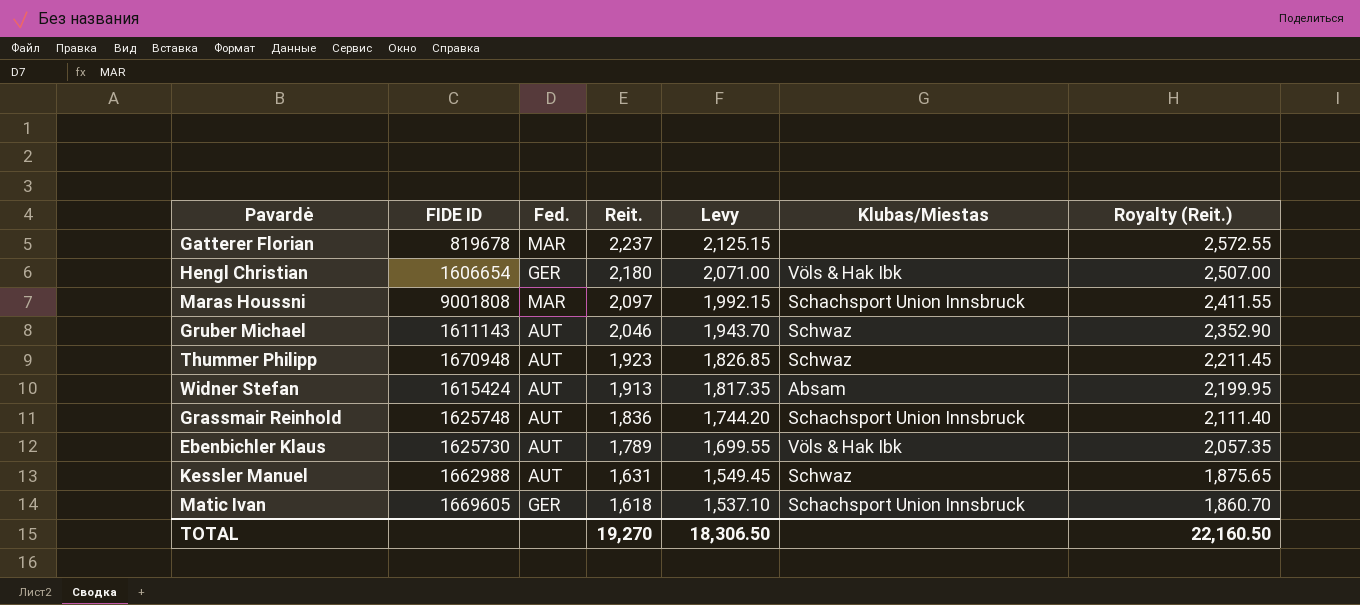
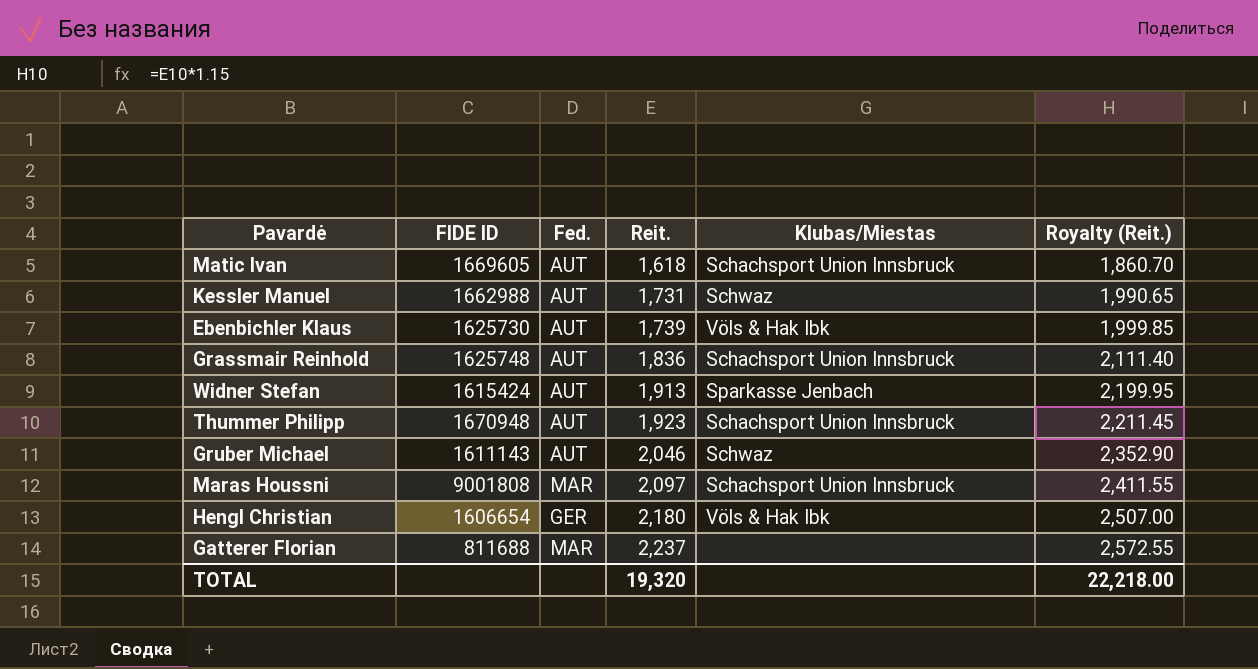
row order: Reit. descending -> Reit. ascending
column Levy | formula: [Reit.] * 0.95 -> none
Matic Ivan | Fed.: GER -> AUT
Kessler Manuel | Reit.: 1,631 -> 1,731
Kessler Manuel | Royalty (Reit.): 1,875.65 -> 1,990.65
Ebenbichler Klaus | Reit.: 1,789 -> 1,739
Ebenbichler Klaus | Royalty (Reit.): 2,057.35 -> 1,999.85
Widner Stefan | Klubas/Miestas: Absam -> Sparkasse Jenbach
Thummer Philipp | Klubas/Miestas: Schwaz -> Schachsport Union Innsbruck
Gatterer Florian | FIDE ID: 819678 -> 811688
TOTAL | Reit.: 19,270 -> 19,320
TOTAL | Royalty (Reit.): 22,160.50 -> 22,218.00

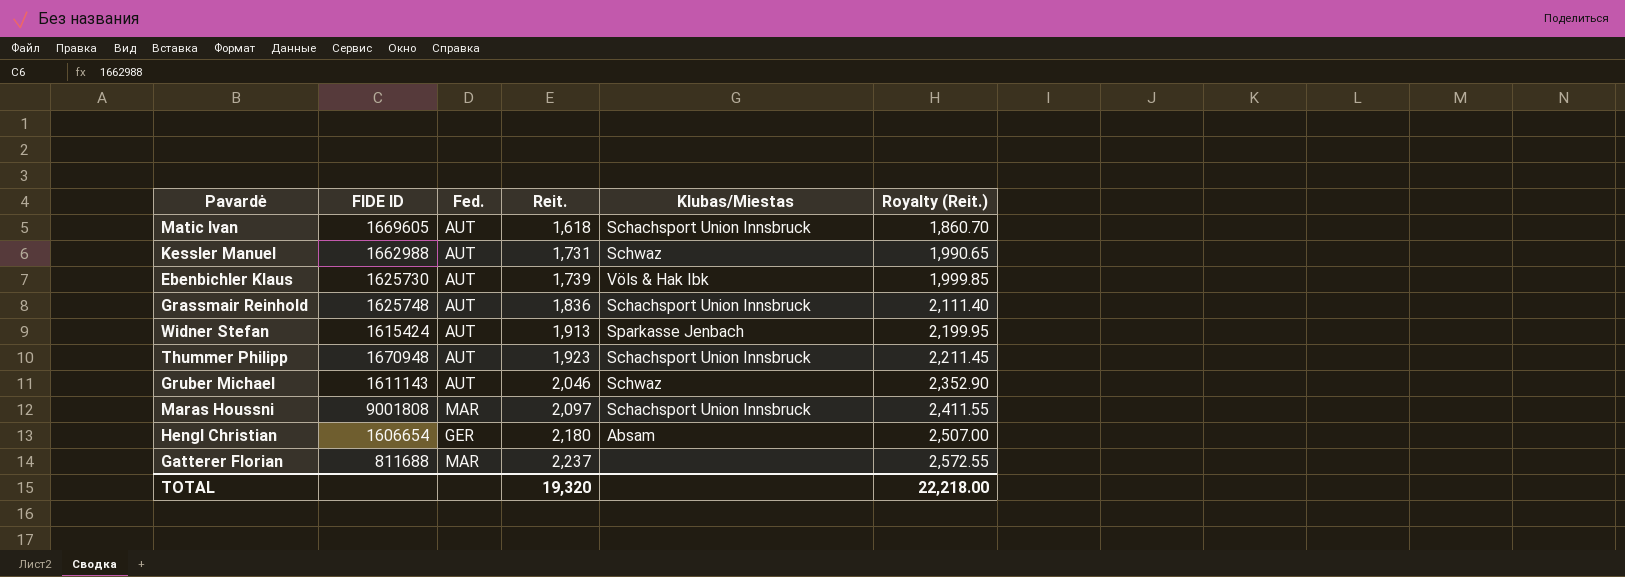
Hengl Christian | Klubas/Miestas: Völs & Hak Ibk -> Absam

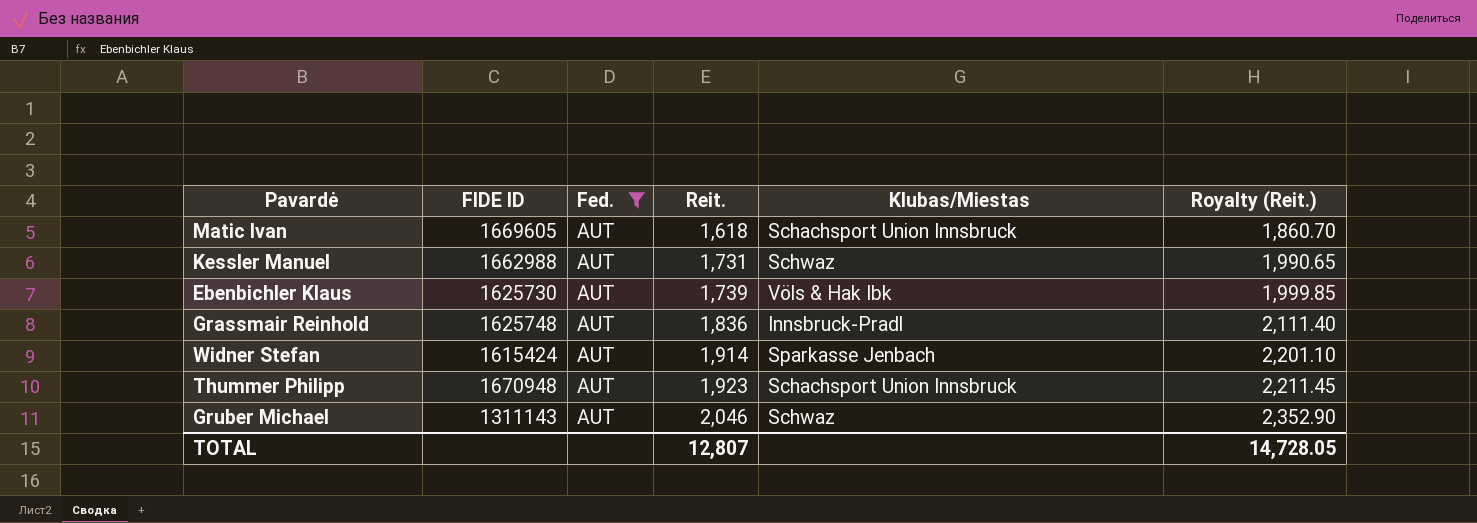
filter: none -> Fed. = AUT
Grassmair Reinhold | Klubas/Miestas: Schachsport Union Innsbruck -> Innsbruck-Pradl
Widner Stefan | Reit.: 1,913 -> 1,914
Widner Stefan | Royalty (Reit.): 2,199.95 -> 2,201.10
Gruber Michael | FIDE ID: 1611143 -> 1311143
TOTAL | Reit.: 19,320 -> 12,807
TOTAL | Royalty (Reit.): 22,218.00 -> 14,728.05

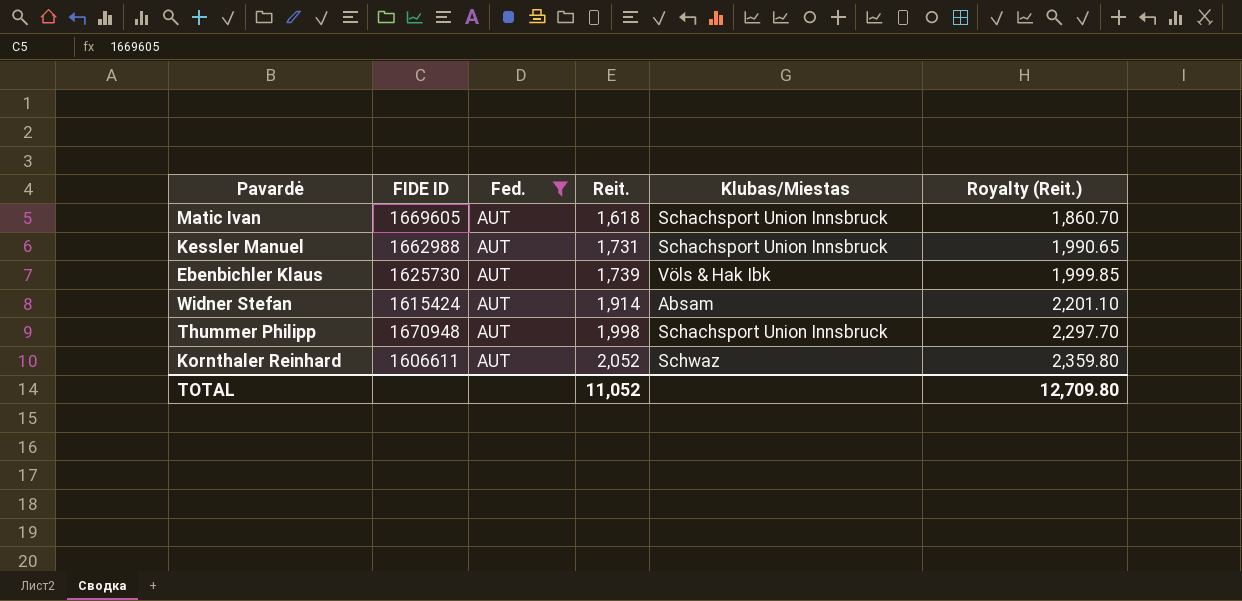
row Grassmair Reinhold: 1625748 | AUT | 1,836 | Innsbruck-Pradl | 2,111.40 -> none
row Gruber Michael: 1311143 | AUT | 2,046 | Schwaz | 2,352.90 -> none
Kessler Manuel | Klubas/Miestas: Schwaz -> Schachsport Union Innsbruck
Widner Stefan | Klubas/Miestas: Sparkasse Jenbach -> Absam
Thummer Philipp | Reit.: 1,923 -> 1,998
Thummer Philipp | Royalty (Reit.): 2,211.45 -> 2,297.70
row Kornthaler Reinhard: none -> 1606611 | AUT | 2,052 | Schwaz | 2,359.80
TOTAL | Reit.: 12,807 -> 11,052
TOTAL | Royalty (Reit.): 14,728.05 -> 12,709.80

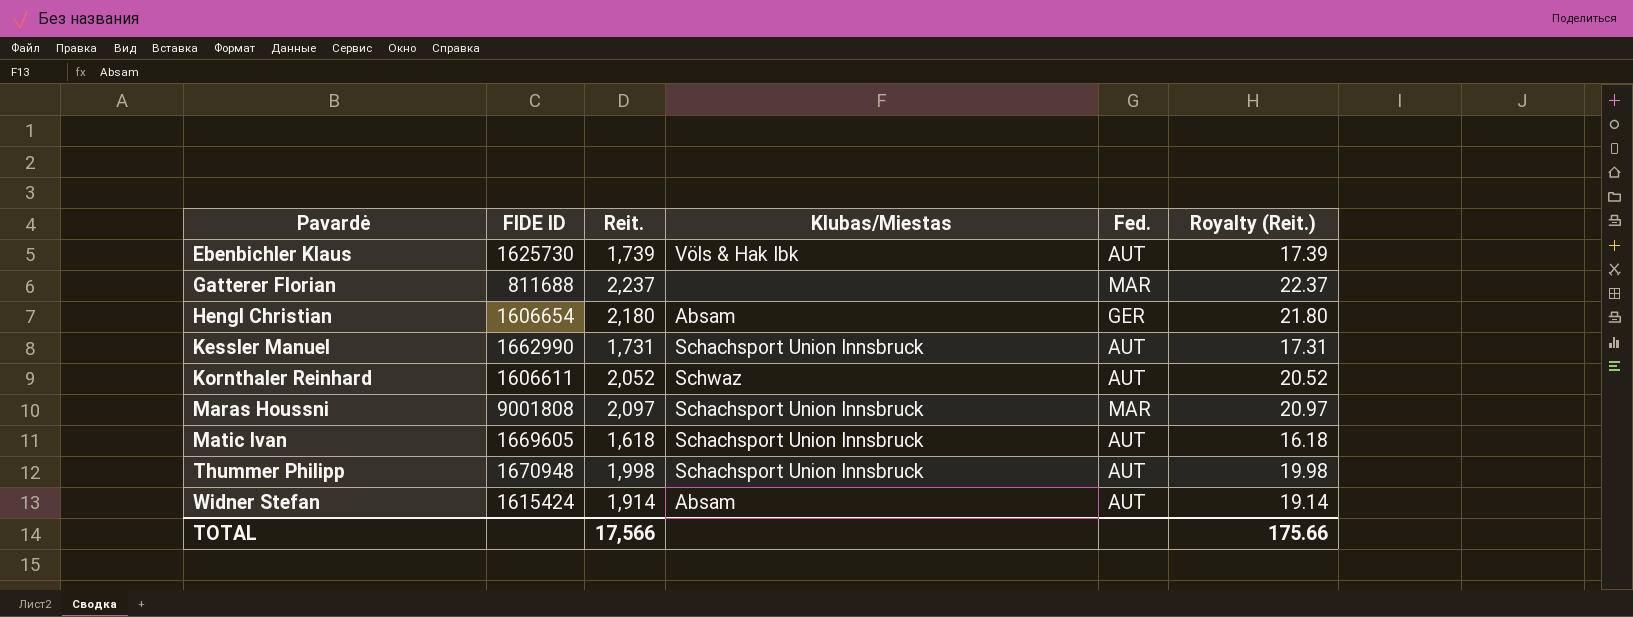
filter: Fed. = AUT -> none
row order: Reit. ascending -> Pavardė ascending
column Fed. | position: 3 -> 5
column Royalty (Reit.) | formula: [Reit.] * 1.15 -> [Reit.] * 0.01
Kessler Manuel | FIDE ID: 1662988 -> 1662990
TOTAL | Reit.: 11,052 -> 17,566
TOTAL | Royalty (Reit.): 12,709.80 -> 175.66

